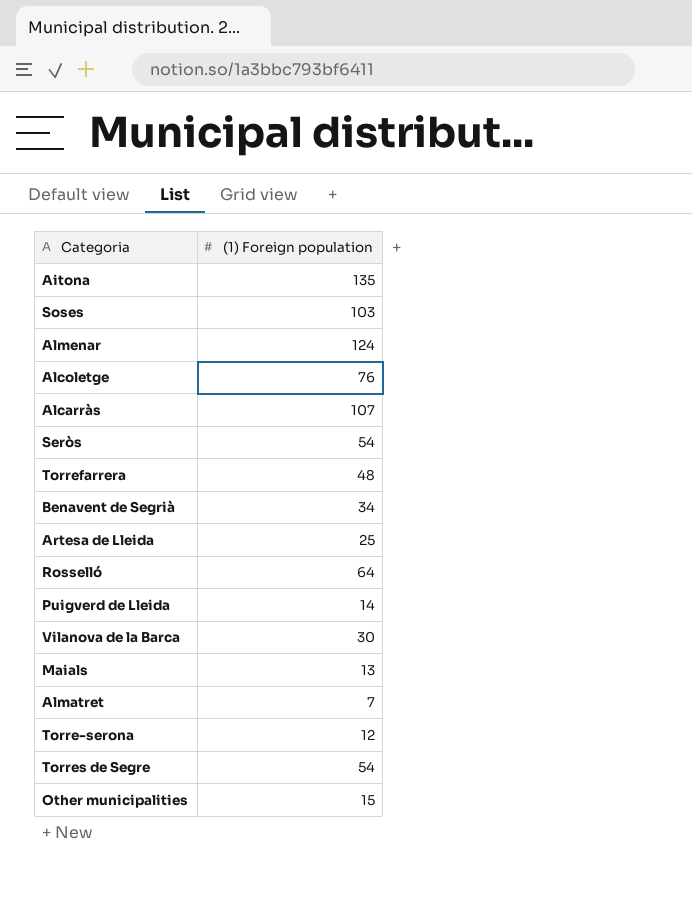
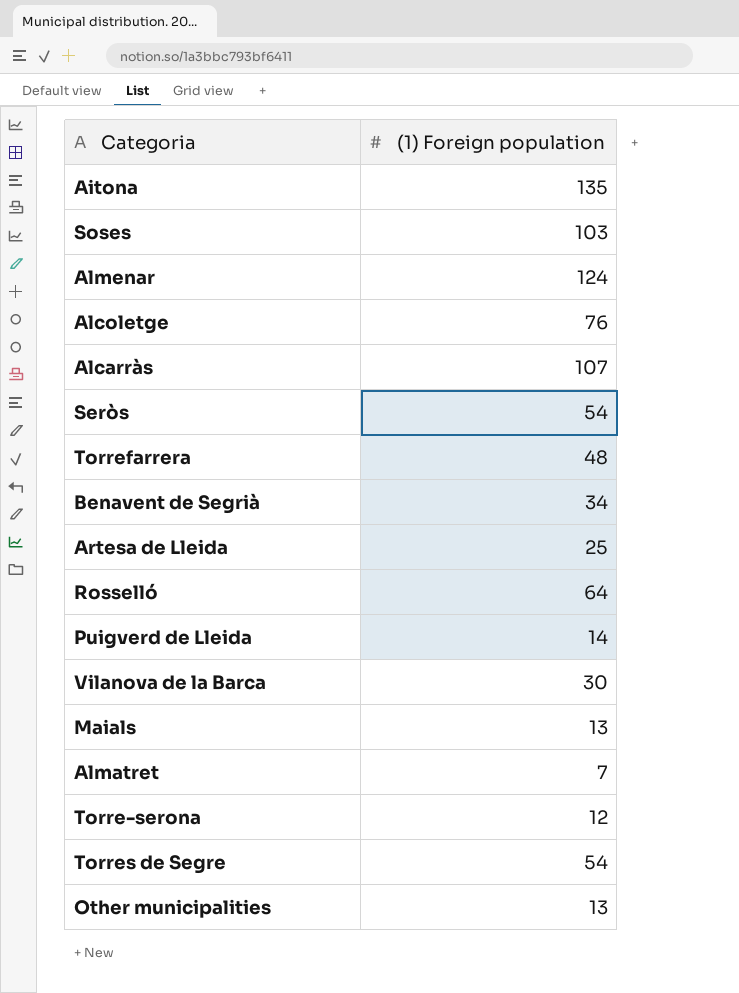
Other municipalities | (1) Foreign population: 15 -> 13

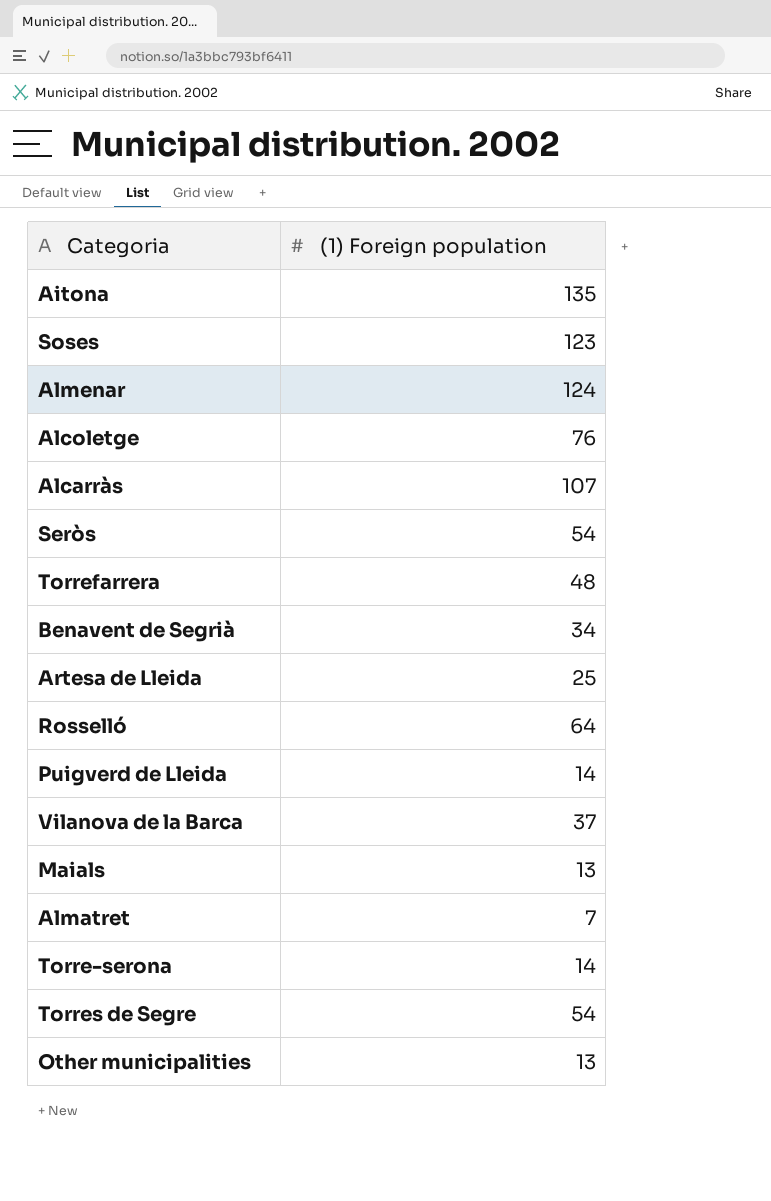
Soses | (1) Foreign population: 103 -> 123
Vilanova de la Barca | (1) Foreign population: 30 -> 37
Torre-serona | (1) Foreign population: 12 -> 14

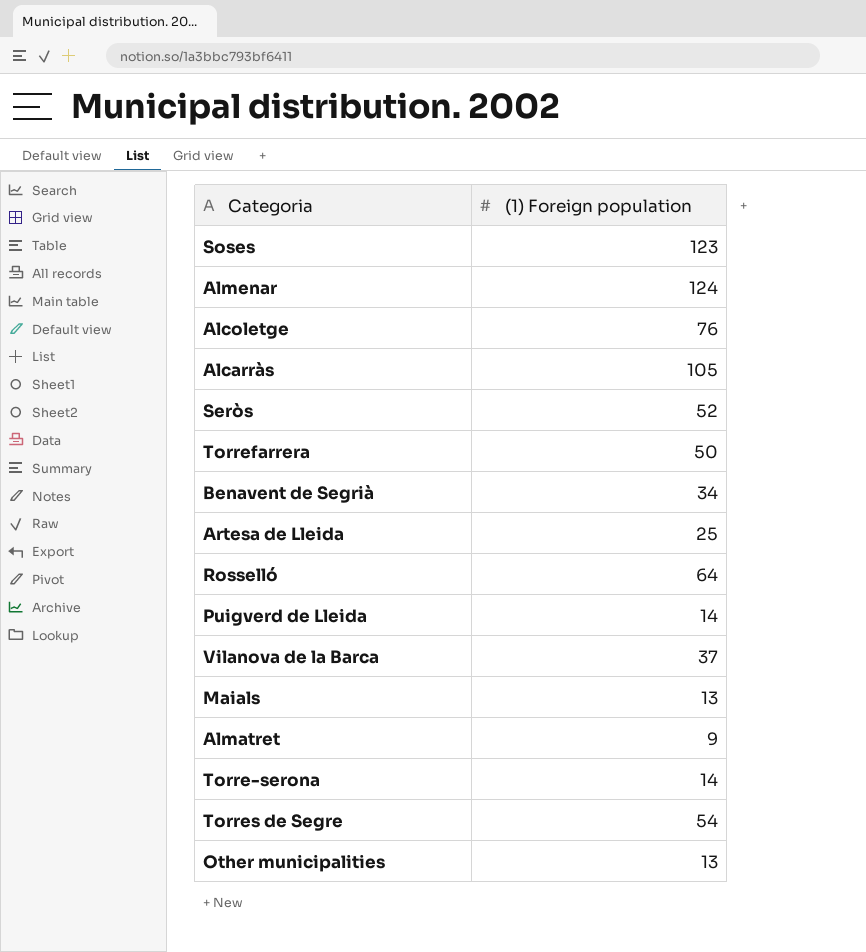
row Aitona: 135 -> none
Alcarràs | (1) Foreign population: 107 -> 105
Seròs | (1) Foreign population: 54 -> 52
Torrefarrera | (1) Foreign population: 48 -> 50
Almatret | (1) Foreign population: 7 -> 9

